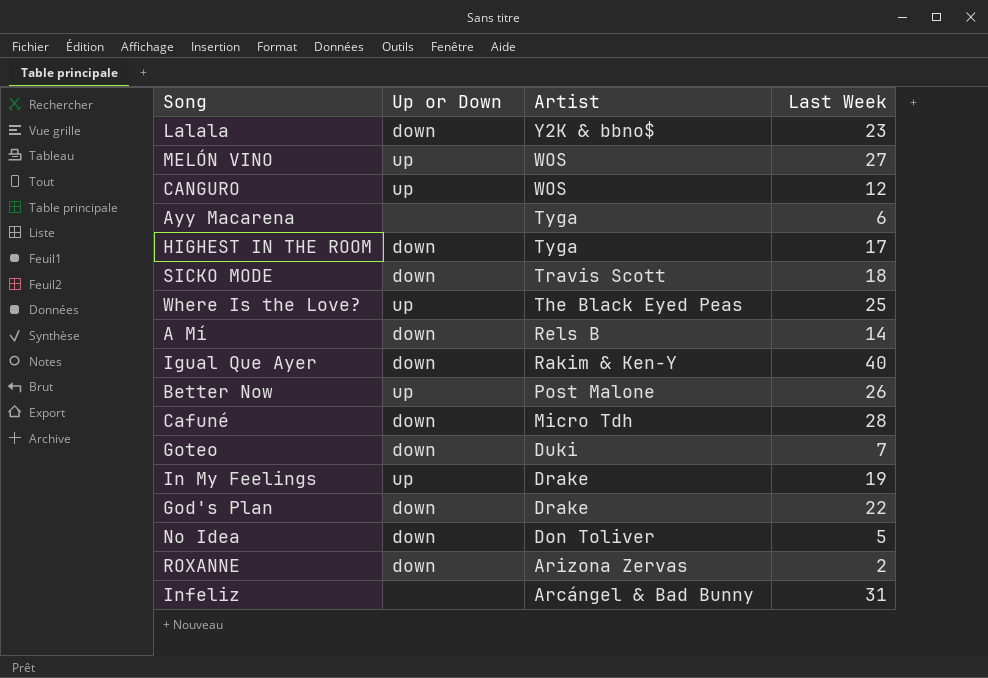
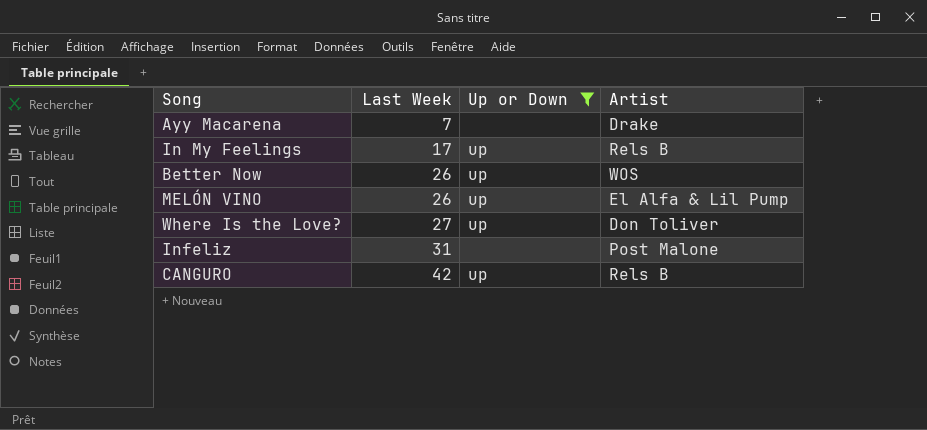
filter: none -> Up or Down != down
row order: Artist descending -> Last Week ascending
column Last Week | position: 4 -> 2
Ayy Macarena | Last Week: 6 -> 7
Ayy Macarena | Artist: Tyga -> Drake
In My Feelings | Last Week: 19 -> 17
In My Feelings | Artist: Drake -> Rels B
Better Now | Artist: Post Malone -> WOS
MELÓN VINO | Last Week: 27 -> 26
MELÓN VINO | Artist: WOS -> El Alfa & Lil Pump
Where Is the Love? | Last Week: 25 -> 27
Where Is the Love? | Artist: The Black Eyed Peas -> Don Toliver
Infeliz | Artist: Arcángel & Bad Bunny -> Post Malone
CANGURO | Last Week: 12 -> 42
CANGURO | Artist: WOS -> Rels B

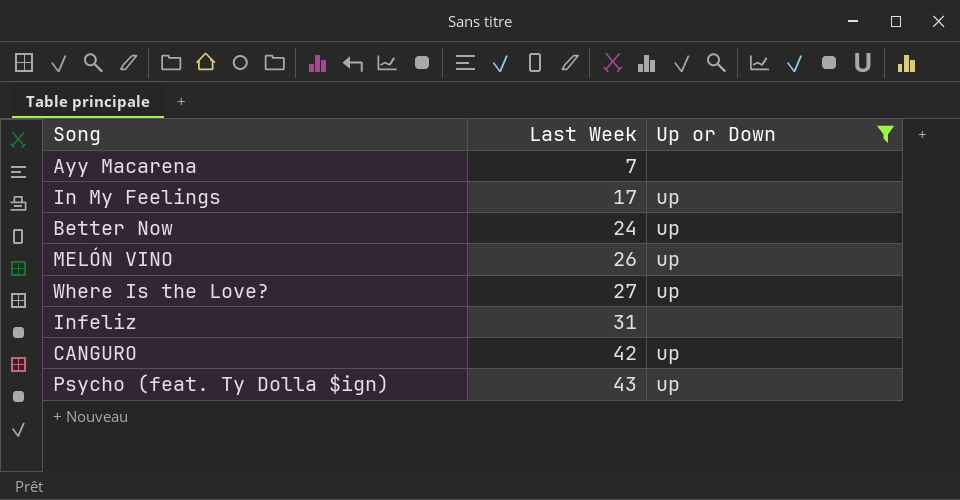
column Artist | position: 4 -> none
Better Now | Last Week: 26 -> 24
row Psycho (feat. Ty Dolla $ign): none -> 43 | up

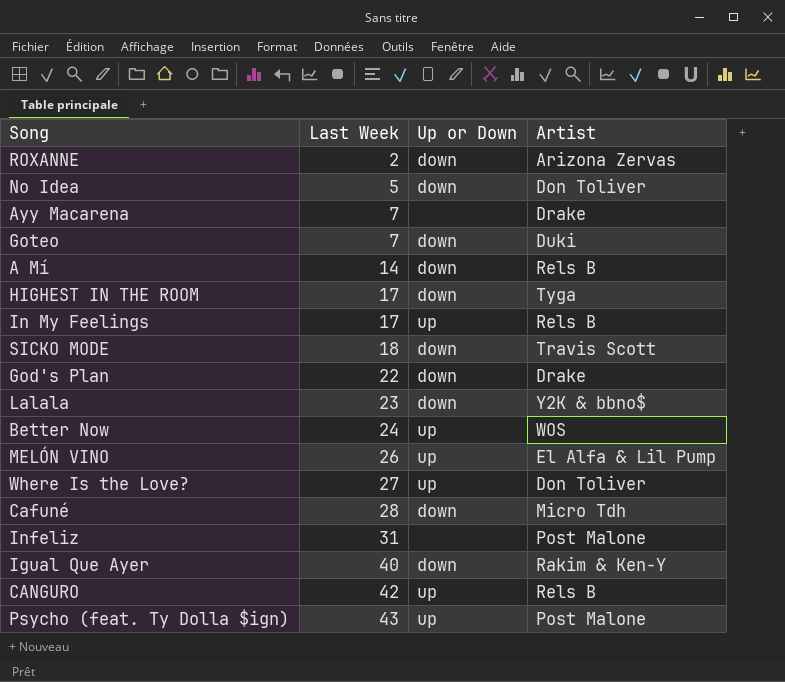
filter: Up or Down != down -> none
column Artist | position: none -> 4

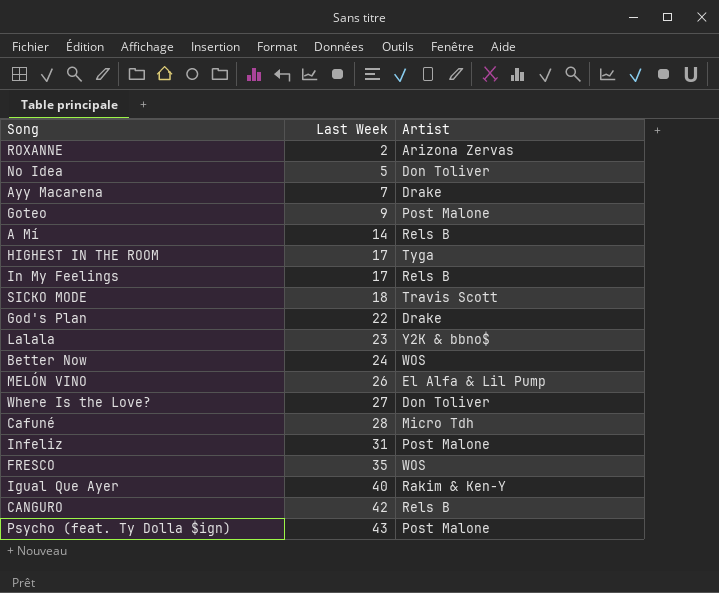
column Up or Down | position: 3 -> none
Goteo | Last Week: 7 -> 9
Goteo | Artist: Duki -> Post Malone
row FRESCO: none -> 35 | WOS

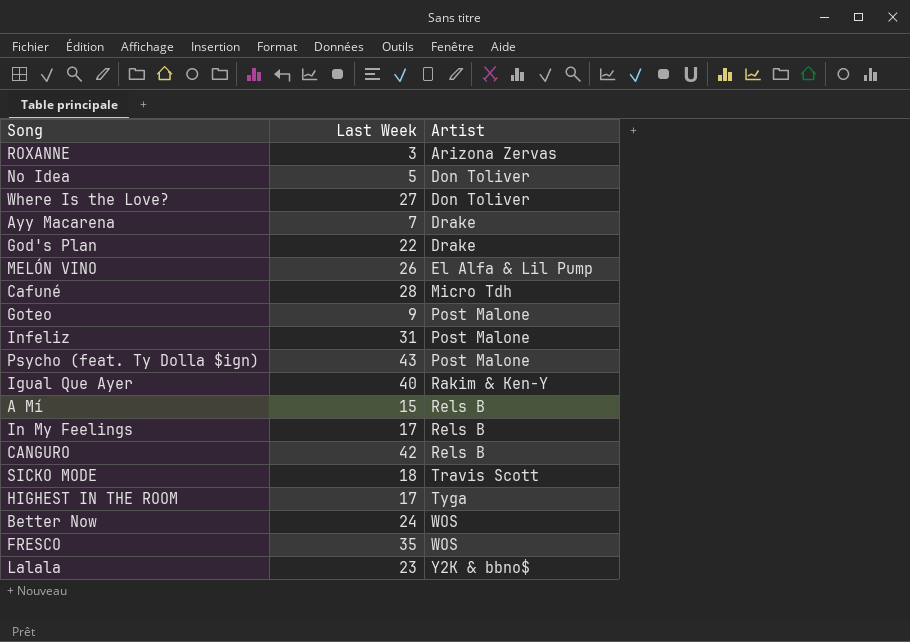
row order: Last Week ascending -> Artist ascending
ROXANNE | Last Week: 2 -> 3
A Mí | Last Week: 14 -> 15

